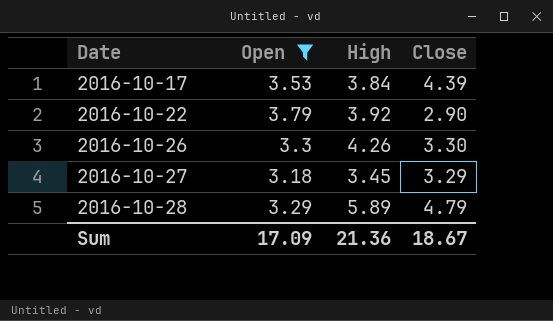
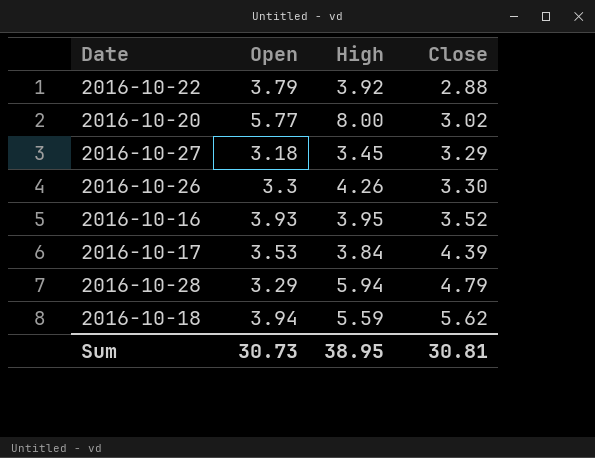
filter: Open <= 3.79 -> none
row order: Date ascending -> Close ascending
2016-10-22 | Close: 2.90 -> 2.88
2016-10-28 | High: 5.89 -> 5.94
Sum | Open: 17.09 -> 30.73
Sum | High: 21.36 -> 38.95
Sum | Close: 18.67 -> 30.81

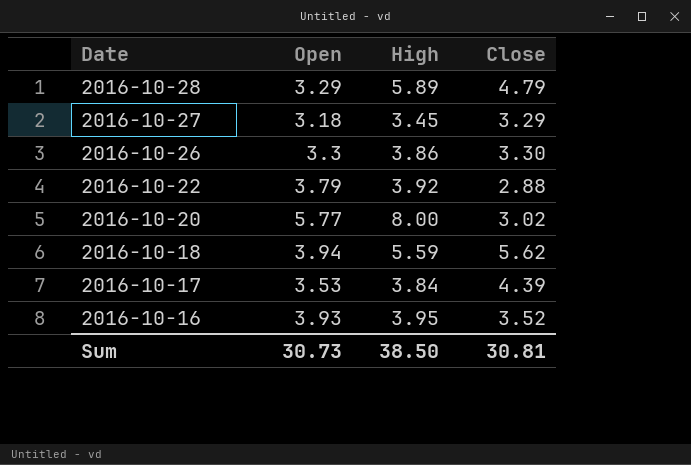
row order: Close ascending -> Date descending
2016-10-28 | High: 5.94 -> 5.89
2016-10-26 | High: 4.26 -> 3.86
Sum | High: 38.95 -> 38.50

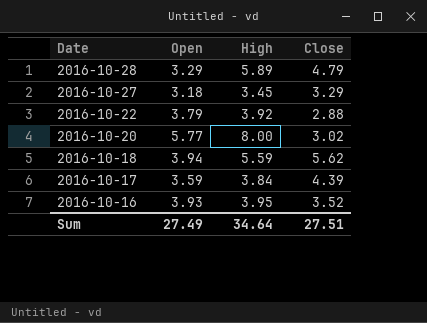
row 2016-10-26: 3.3 | 3.86 | 3.30 -> none
2016-10-17 | Open: 3.53 -> 3.59
Sum | Open: 30.73 -> 27.49
Sum | High: 38.50 -> 34.64
Sum | Close: 30.81 -> 27.51

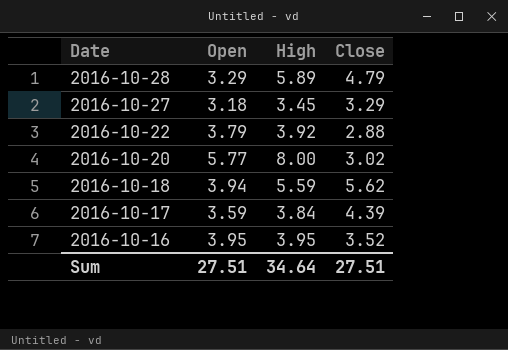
2016-10-16 | Open: 3.93 -> 3.95
Sum | Open: 27.49 -> 27.51

